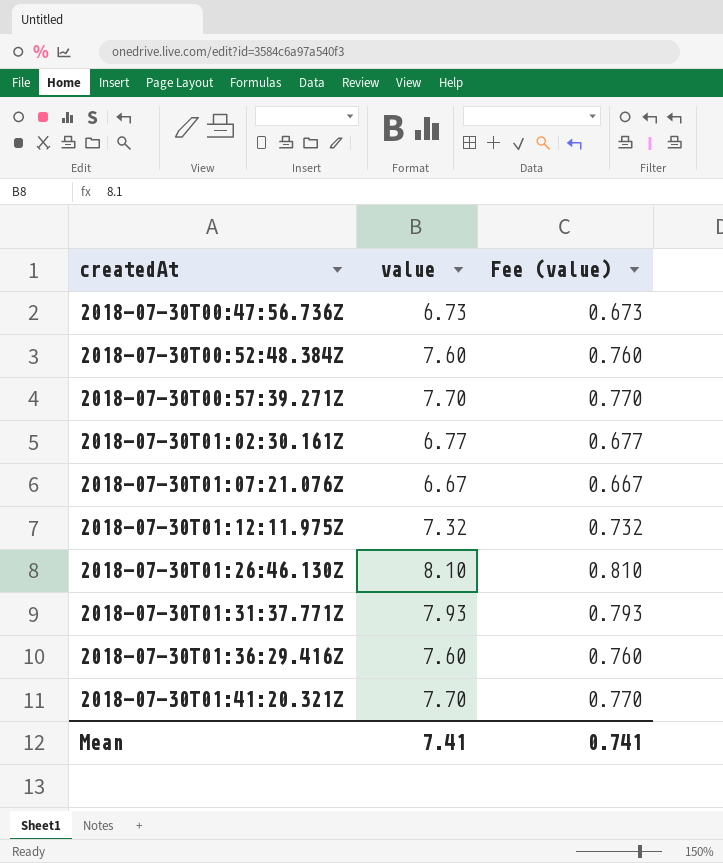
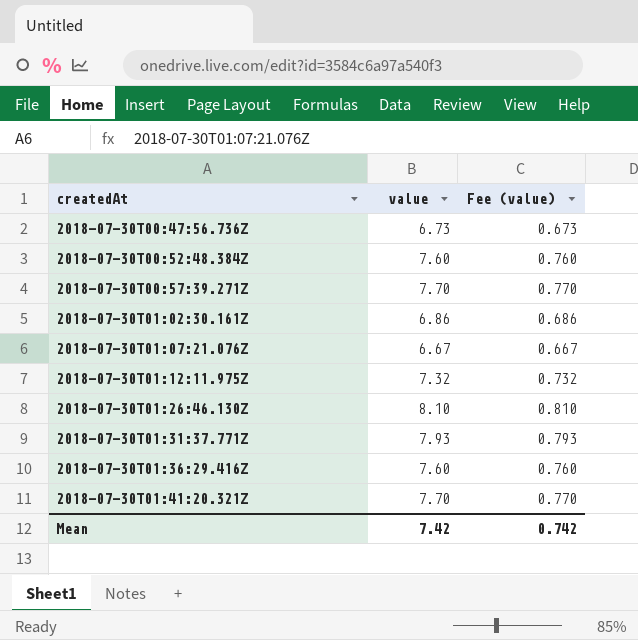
2018-07-30T01:02:30.161Z | value: 6.77 -> 6.86
2018-07-30T01:02:30.161Z | Fee (value): 0.677 -> 0.686
Mean | value: 7.41 -> 7.42
Mean | Fee (value): 0.741 -> 0.742

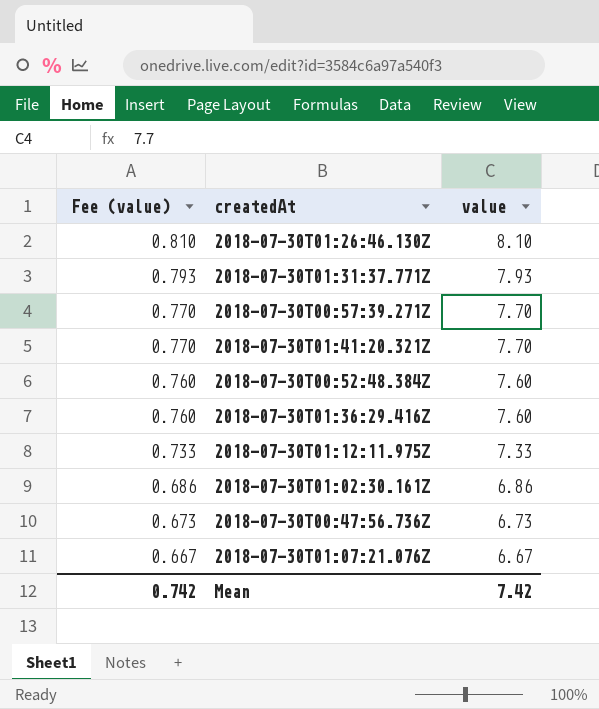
row order: createdAt ascending -> Fee (value) descending
column Fee (value) | position: 3 -> 1
2018-07-30T01:12:11.975Z | Fee (value): 0.732 -> 0.733
2018-07-30T01:12:11.975Z | value: 7.32 -> 7.33

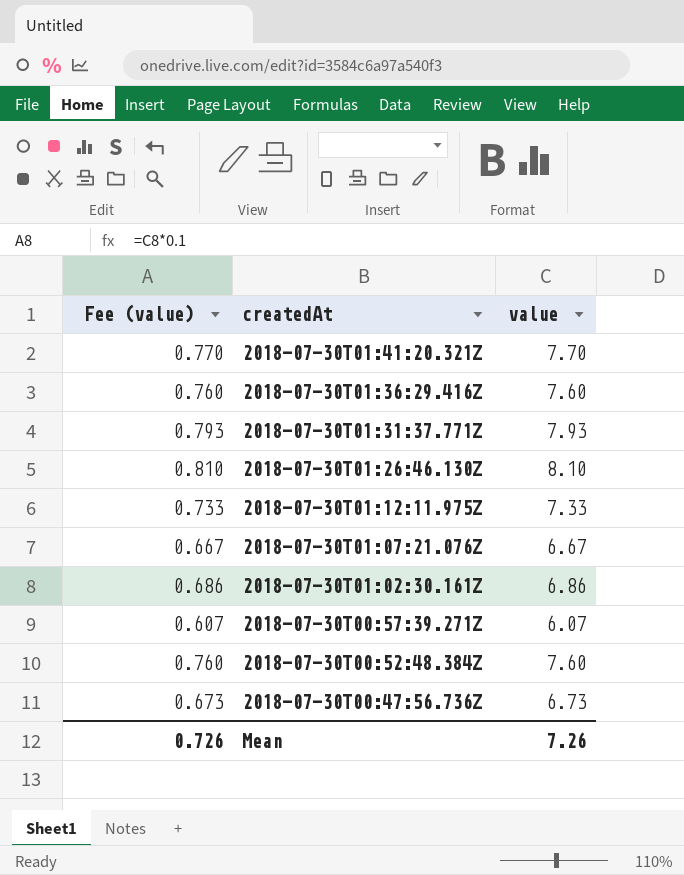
row order: Fee (value) descending -> createdAt descending
2018-07-30T00:57:39.271Z | Fee (value): 0.770 -> 0.607
2018-07-30T00:57:39.271Z | value: 7.70 -> 6.07
Mean | Fee (value): 0.742 -> 0.726
Mean | value: 7.42 -> 7.26

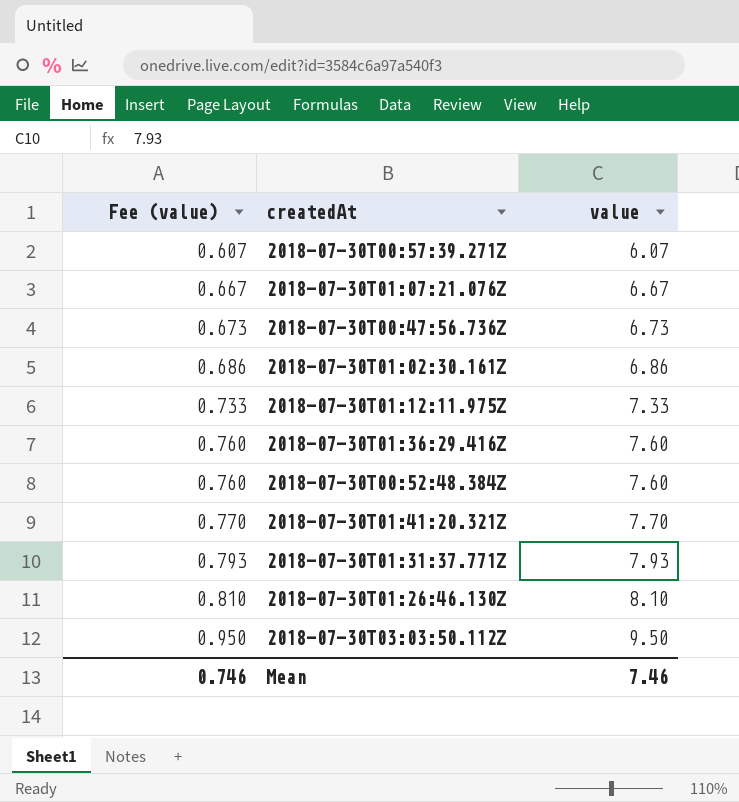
row order: createdAt descending -> Fee (value) ascending
row 2018-07-30T03:03:50.112Z: none -> 0.950 | 9.50
Mean | Fee (value): 0.726 -> 0.746
Mean | value: 7.26 -> 7.46

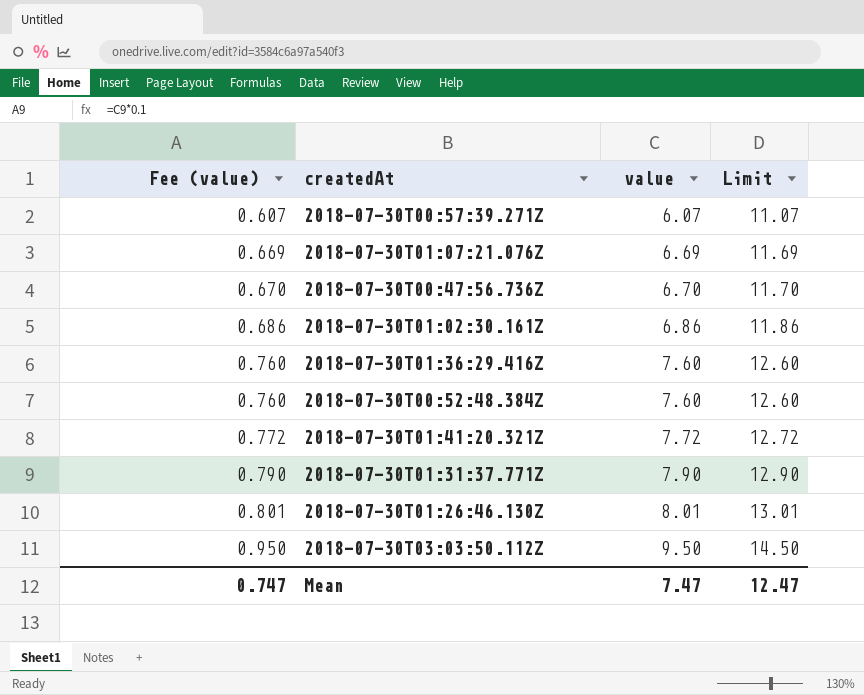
column Limit | formula: none -> [value] + 5
row 2018-07-30T01:12:11.975Z: 0.733 | 7.33 -> none
2018-07-30T01:07:21.076Z | Fee (value): 0.667 -> 0.669
2018-07-30T01:07:21.076Z | value: 6.67 -> 6.69
2018-07-30T00:47:56.736Z | Fee (value): 0.673 -> 0.670
2018-07-30T00:47:56.736Z | value: 6.73 -> 6.70
2018-07-30T01:41:20.321Z | Fee (value): 0.770 -> 0.772
2018-07-30T01:41:20.321Z | value: 7.70 -> 7.72
2018-07-30T01:31:37.771Z | Fee (value): 0.793 -> 0.790
2018-07-30T01:31:37.771Z | value: 7.93 -> 7.90
2018-07-30T01:26:46.130Z | Fee (value): 0.810 -> 0.801
2018-07-30T01:26:46.130Z | value: 8.10 -> 8.01
Mean | Fee (value): 0.746 -> 0.747
Mean | value: 7.46 -> 7.47

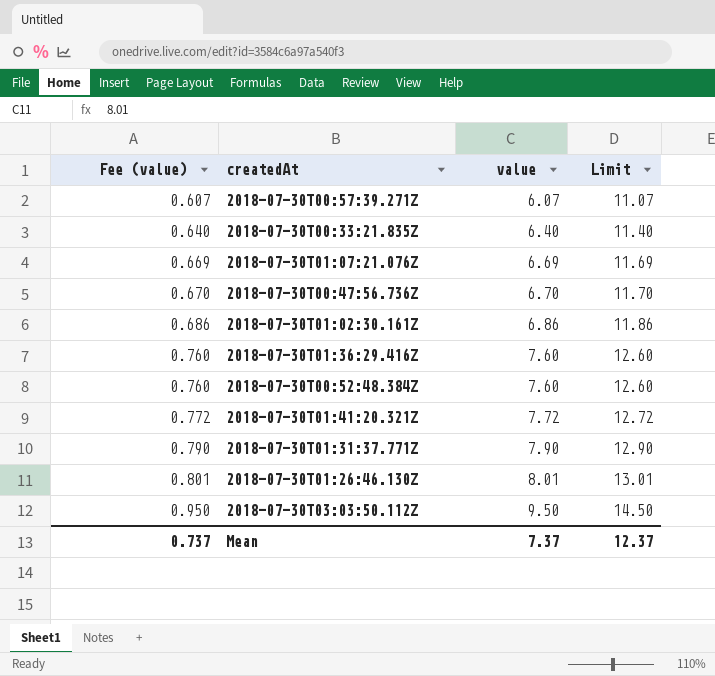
row 2018-07-30T00:33:21.835Z: none -> 0.640 | 6.40 | 11.40
Mean | Fee (value): 0.747 -> 0.737
Mean | value: 7.47 -> 7.37
Mean | Limit: 12.47 -> 12.37

